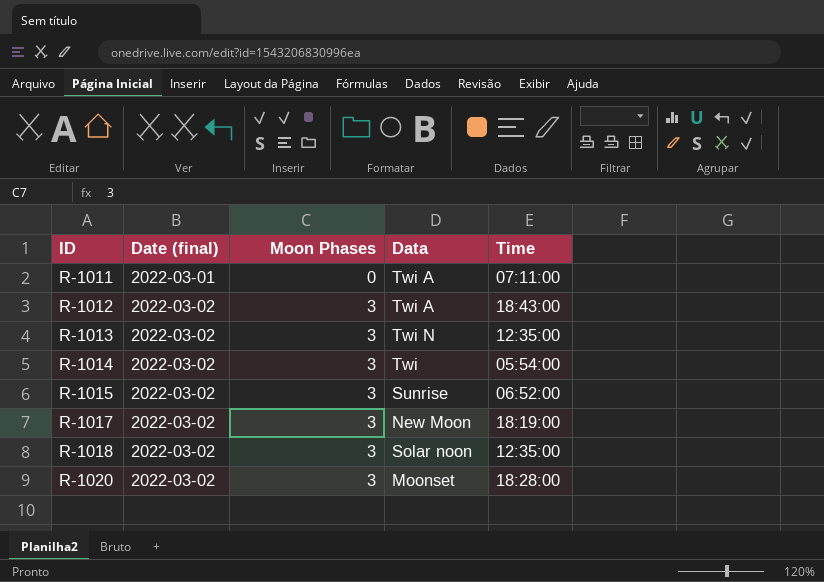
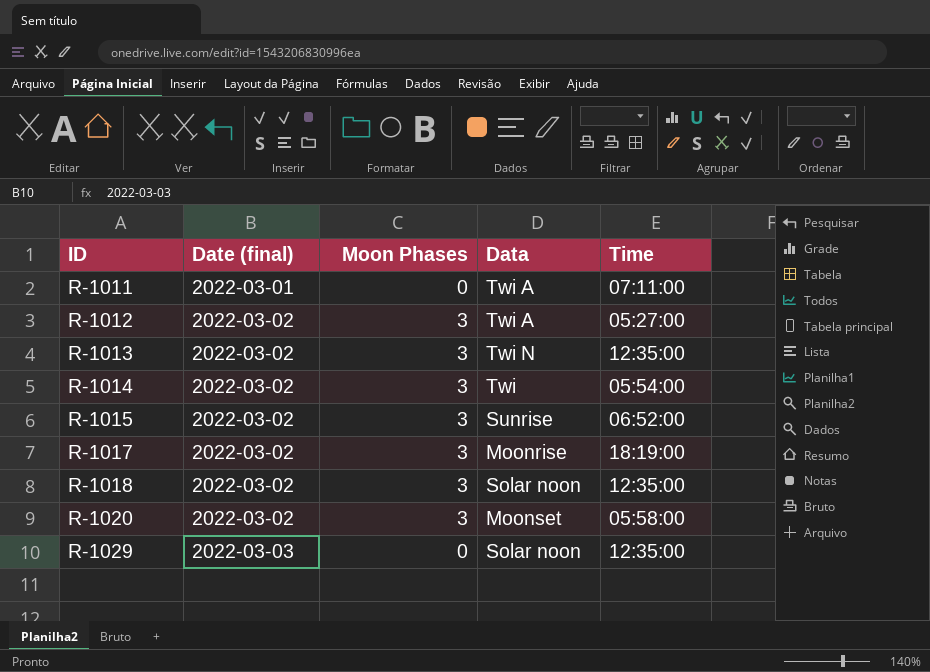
R-1012 | Time: 18:43:00 -> 05:27:00
R-1017 | Data: New Moon -> Moonrise
R-1020 | Time: 18:28:00 -> 05:58:00
row R-1029: none -> 2022-03-03 | 0 | Solar noon | 12:35:00

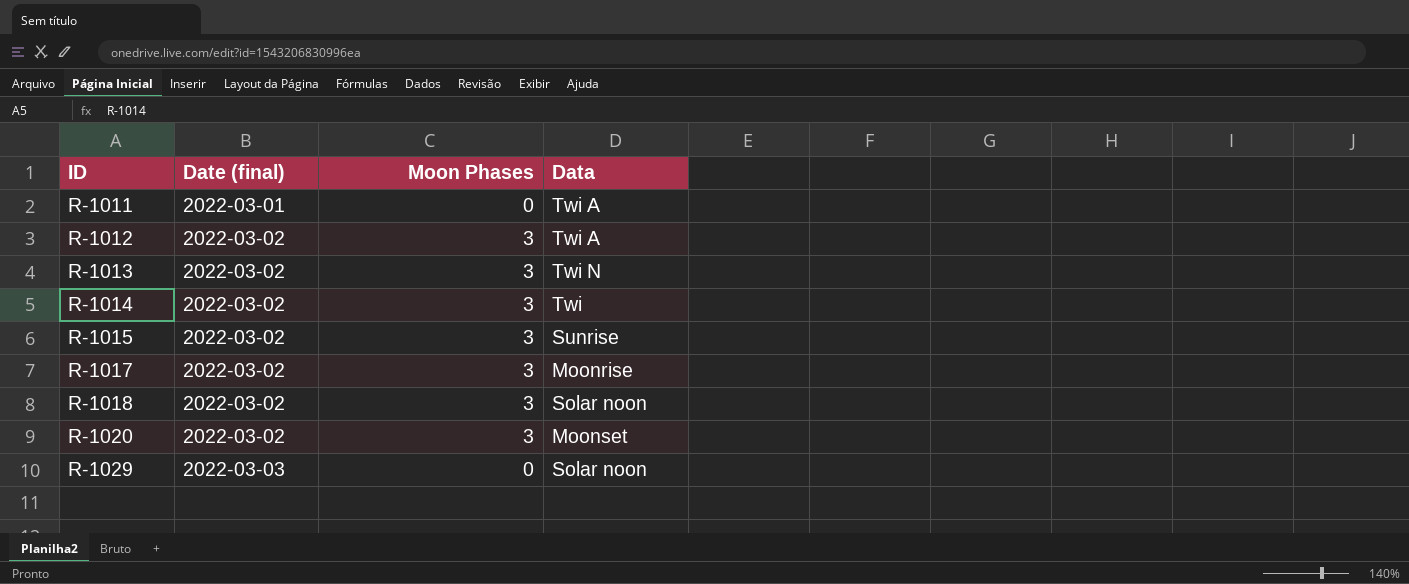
column Time | position: 5 -> none

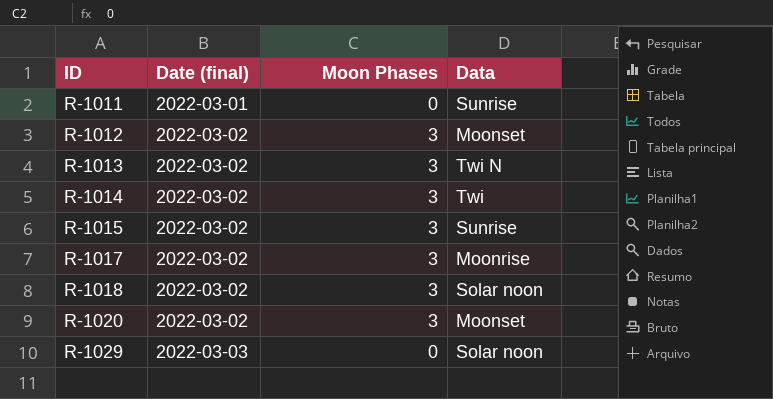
R-1011 | Data: Twi A -> Sunrise
R-1012 | Data: Twi A -> Moonset

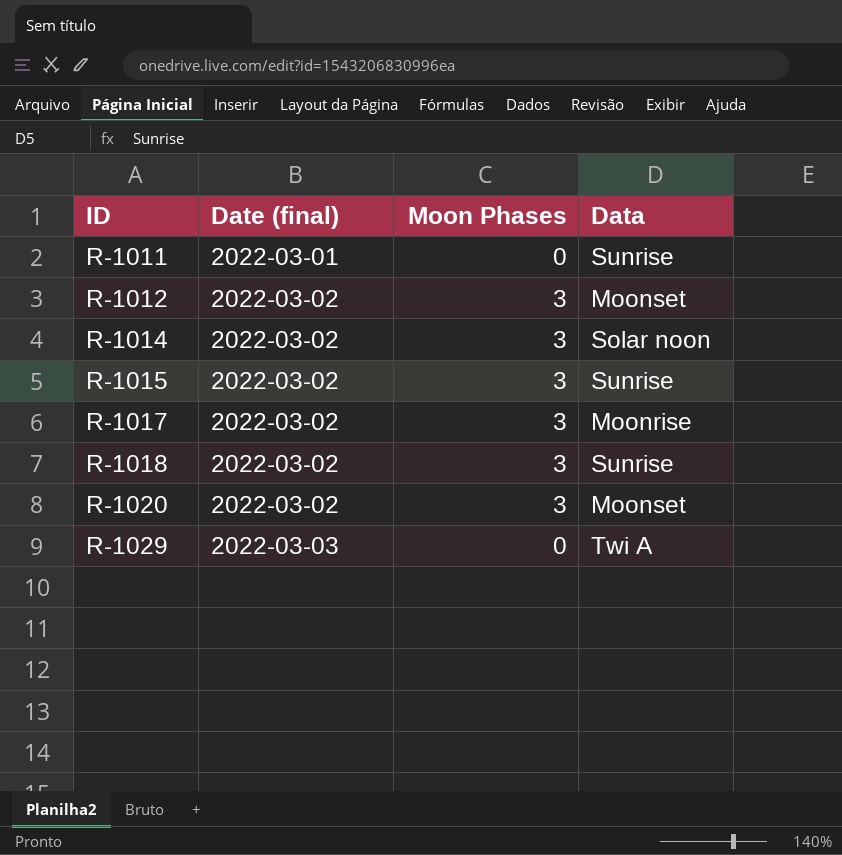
row R-1013: 2022-03-02 | 3 | Twi N -> none
R-1014 | Data: Twi -> Solar noon
R-1018 | Data: Solar noon -> Sunrise
R-1029 | Data: Solar noon -> Twi A

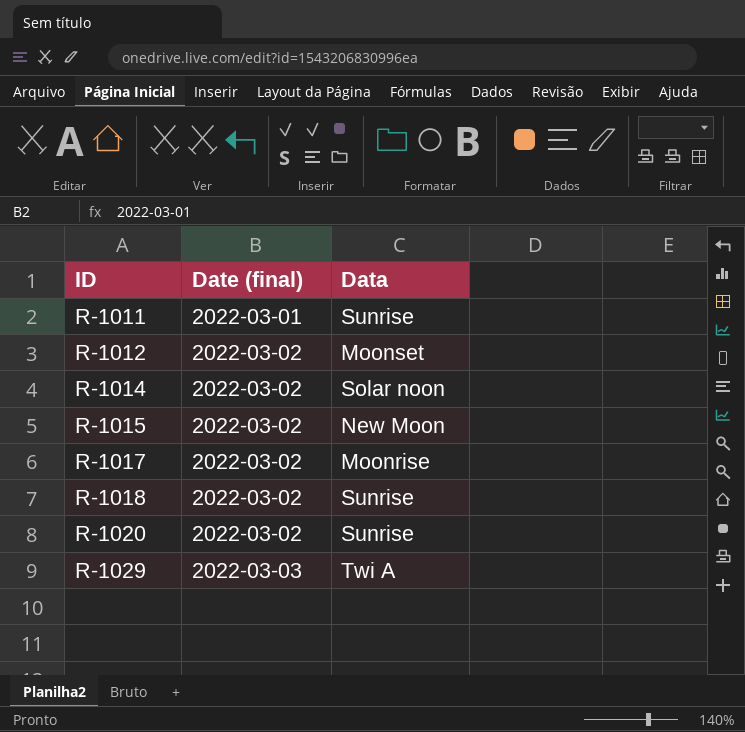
column Moon Phases | position: 3 -> none
R-1015 | Data: Sunrise -> New Moon
R-1020 | Data: Moonset -> Sunrise

